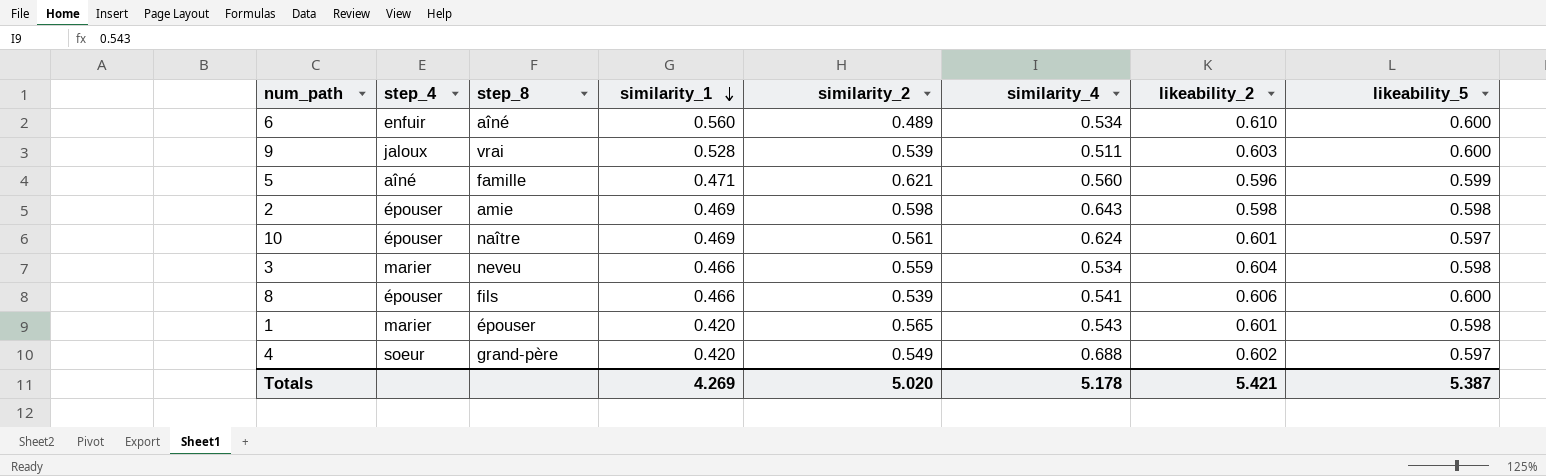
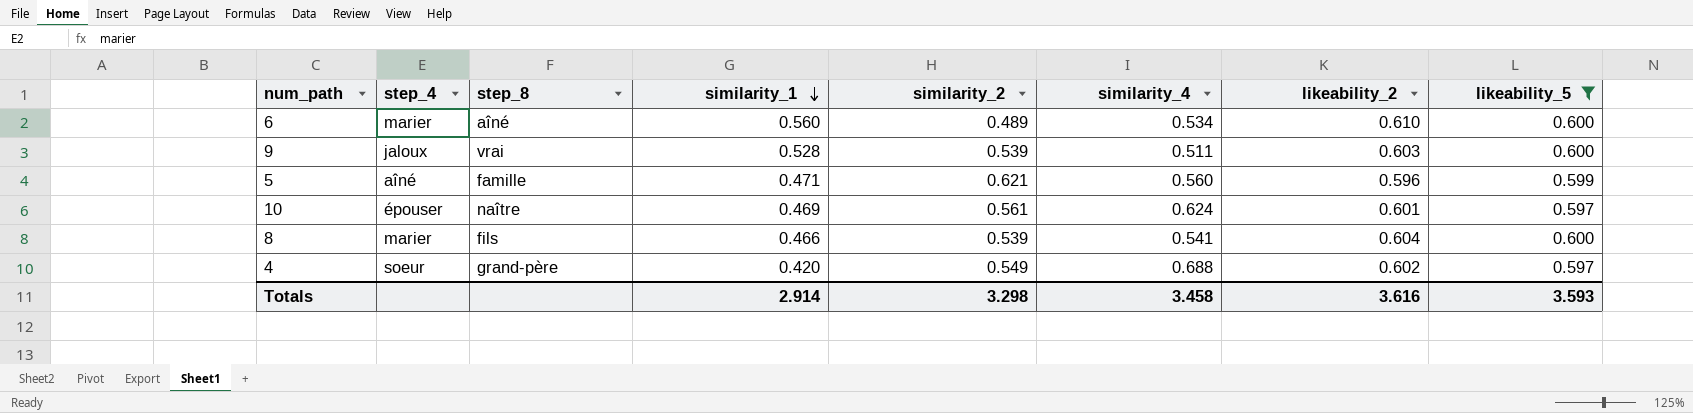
filter: none -> likeability_5 != 0.598
6 | step_4: enfuir -> marier
8 | step_4: épouser -> marier
8 | likeability_2: 0.606 -> 0.604
Totals | similarity_1: 4.269 -> 2.914
Totals | similarity_2: 5.020 -> 3.298
Totals | similarity_4: 5.178 -> 3.458
Totals | likeability_2: 5.421 -> 3.616
Totals | likeability_5: 5.387 -> 3.593

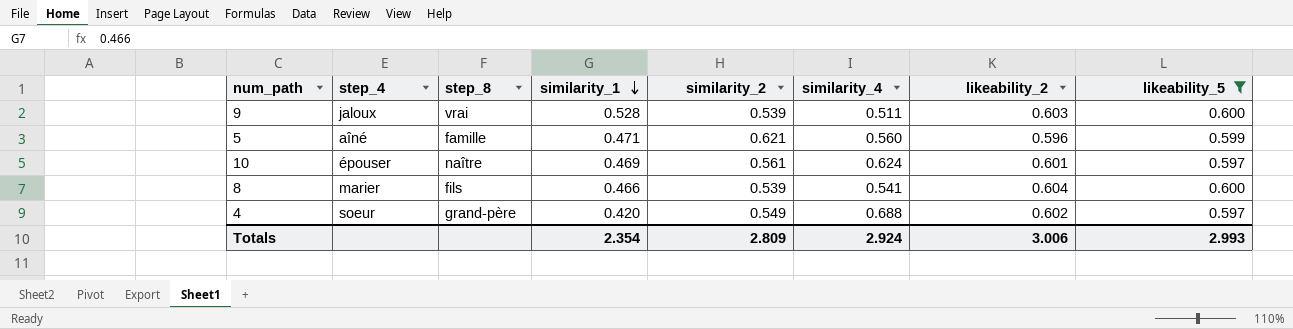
row 6: marier | aîné | 0.560 | 0.489 | 0.534 | 0.610 | 0.600 -> none
Totals | similarity_1: 2.914 -> 2.354
Totals | similarity_2: 3.298 -> 2.809
Totals | similarity_4: 3.458 -> 2.924
Totals | likeability_2: 3.616 -> 3.006
Totals | likeability_5: 3.593 -> 2.993

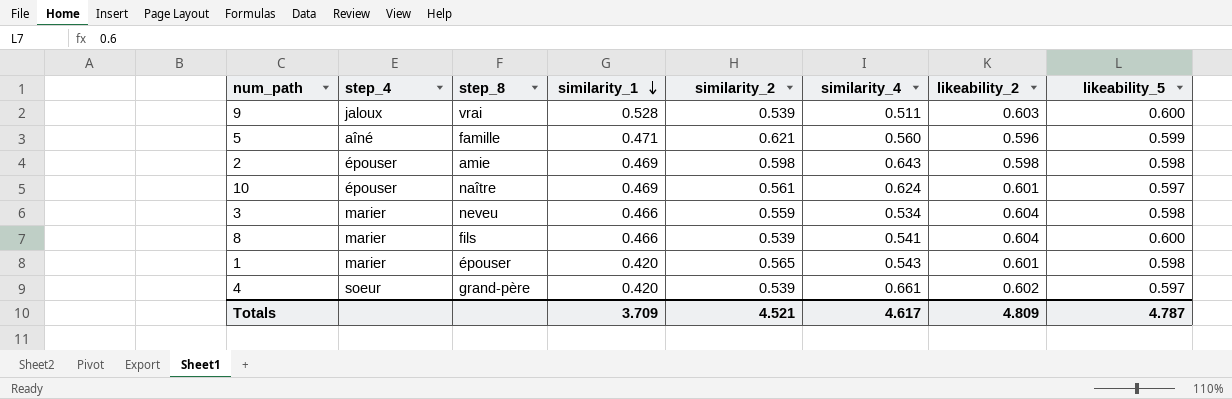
filter: likeability_5 != 0.598 -> none
4 | similarity_2: 0.549 -> 0.539
4 | similarity_4: 0.688 -> 0.661
Totals | similarity_1: 2.354 -> 3.709
Totals | similarity_2: 2.809 -> 4.521
Totals | similarity_4: 2.924 -> 4.617
Totals | likeability_2: 3.006 -> 4.809
Totals | likeability_5: 2.993 -> 4.787

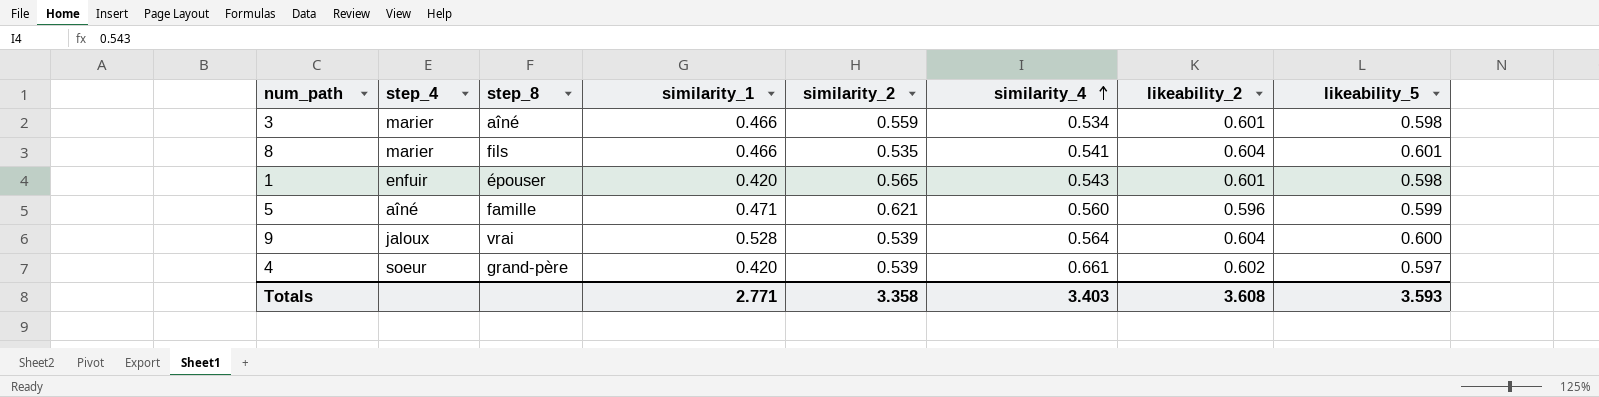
row order: similarity_1 descending -> similarity_4 ascending
row 2: épouser | amie | 0.469 | 0.598 | 0.643 | 0.598 | 0.598 -> none
row 10: épouser | naître | 0.469 | 0.561 | 0.624 | 0.601 | 0.597 -> none
3 | step_8: neveu -> aîné
3 | likeability_2: 0.604 -> 0.601
8 | similarity_2: 0.539 -> 0.535
8 | likeability_5: 0.600 -> 0.601
1 | step_4: marier -> enfuir
9 | similarity_4: 0.511 -> 0.564
9 | likeability_2: 0.603 -> 0.604
Totals | similarity_1: 3.709 -> 2.771
Totals | similarity_2: 4.521 -> 3.358
Totals | similarity_4: 4.617 -> 3.403
Totals | likeability_2: 4.809 -> 3.608
Totals | likeability_5: 4.787 -> 3.593

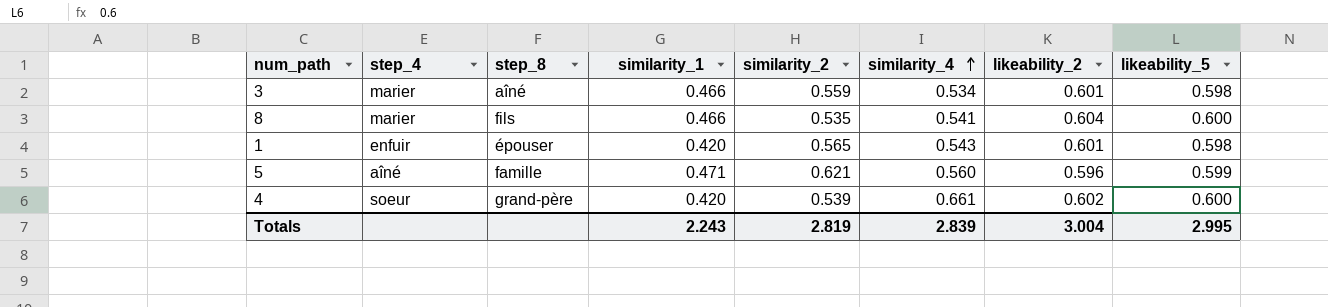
row 9: jaloux | vrai | 0.528 | 0.539 | 0.564 | 0.604 | 0.600 -> none
8 | likeability_5: 0.601 -> 0.600
4 | likeability_5: 0.597 -> 0.600
Totals | similarity_1: 2.771 -> 2.243
Totals | similarity_2: 3.358 -> 2.819
Totals | similarity_4: 3.403 -> 2.839
Totals | likeability_2: 3.608 -> 3.004
Totals | likeability_5: 3.593 -> 2.995

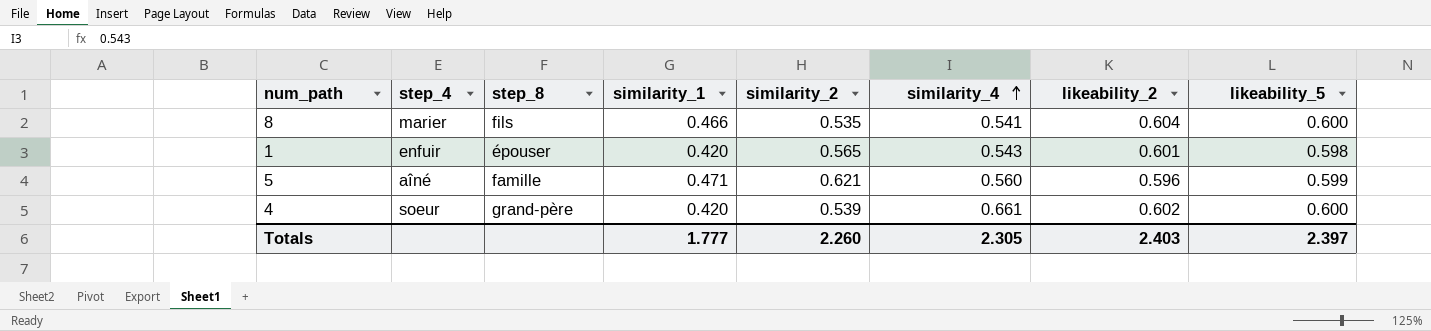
row 3: marier | aîné | 0.466 | 0.559 | 0.534 | 0.601 | 0.598 -> none
Totals | similarity_1: 2.243 -> 1.777
Totals | similarity_2: 2.819 -> 2.260
Totals | similarity_4: 2.839 -> 2.305
Totals | likeability_2: 3.004 -> 2.403
Totals | likeability_5: 2.995 -> 2.397

